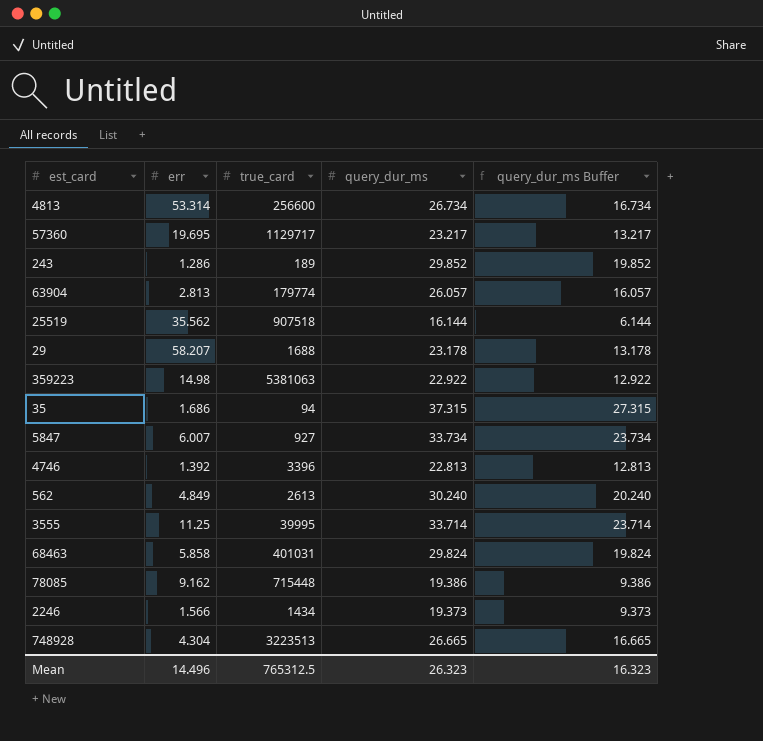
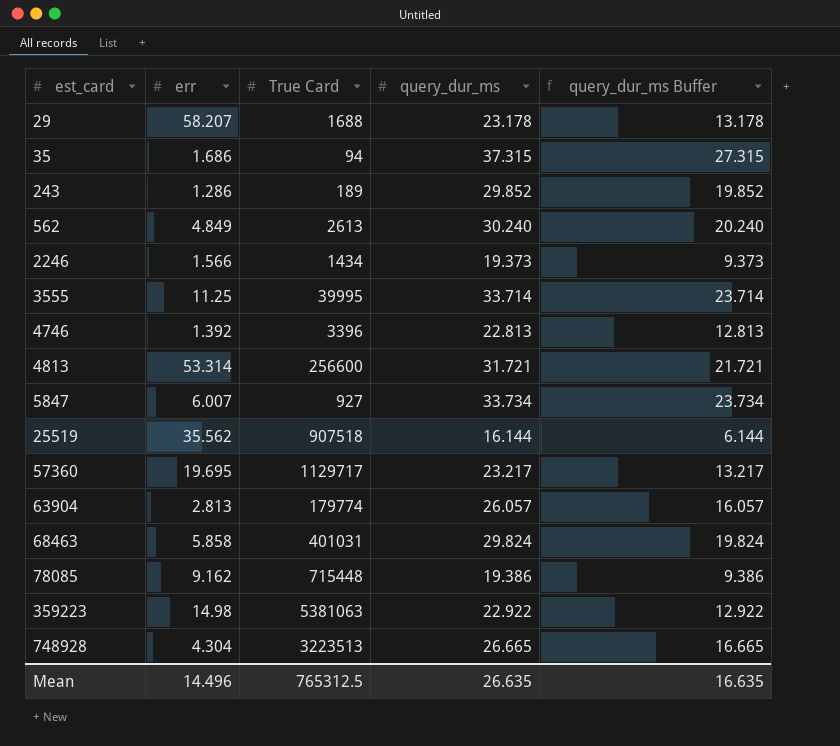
row order: none -> est_card ascending
column name: true_card -> True Card
4813 | query_dur_ms: 26.734 -> 31.721
4813 | query_dur_ms Buffer: 16.734 -> 21.721
Mean | query_dur_ms: 26.323 -> 26.635
Mean | query_dur_ms Buffer: 16.323 -> 16.635

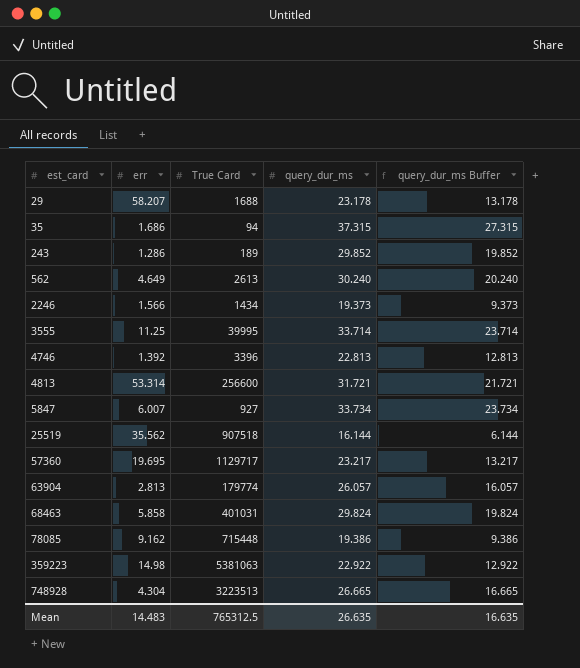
562 | err: 4.849 -> 4.649
Mean | err: 14.496 -> 14.483

